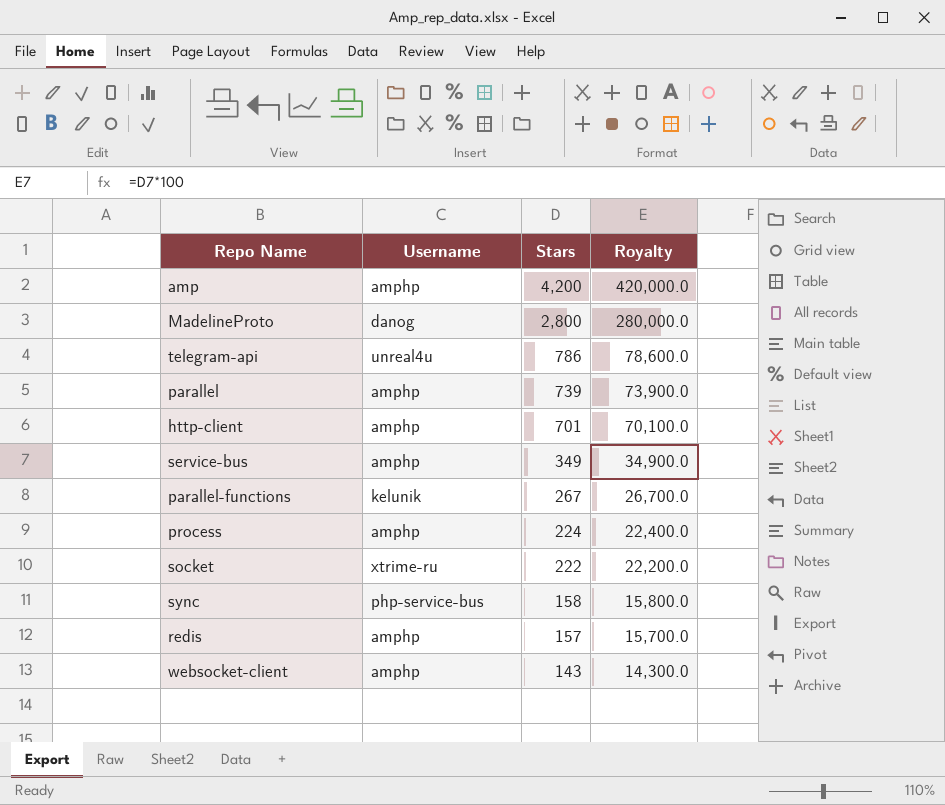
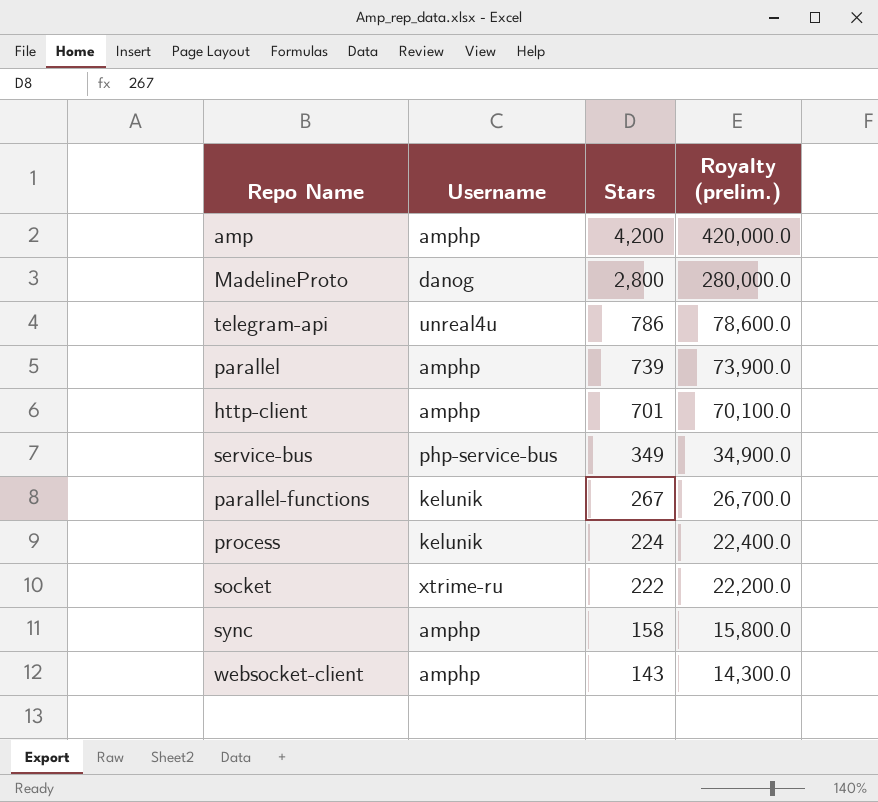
column name: Royalty -> Royalty (prelim.)
row redis: amphp | 157 | 15,700.0 -> none
service-bus | Username: amphp -> php-service-bus
process | Username: amphp -> kelunik
sync | Username: php-service-bus -> amphp

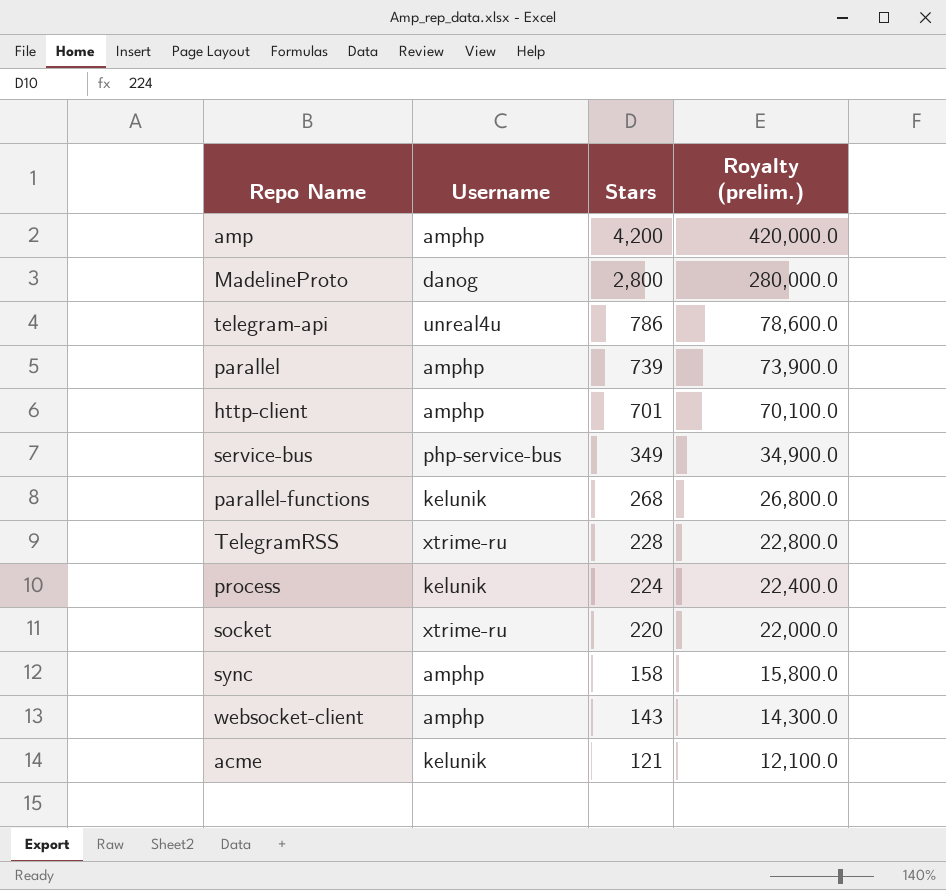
parallel-functions | Stars: 267 -> 268
parallel-functions | Royalty (prelim.): 26,700.0 -> 26,800.0
row TelegramRSS: none -> xtrime-ru | 228 | 22,800.0
socket | Stars: 222 -> 220
socket | Royalty (prelim.): 22,200.0 -> 22,000.0
row acme: none -> kelunik | 121 | 12,100.0

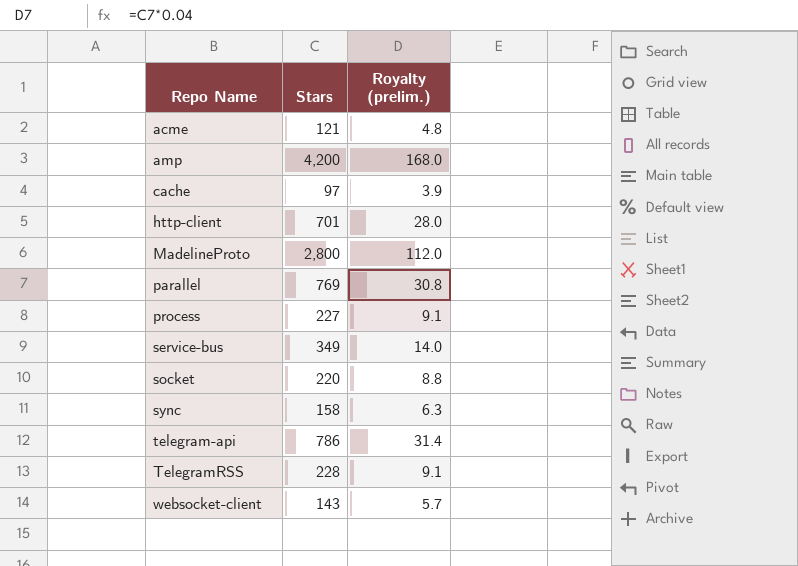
row order: Stars descending -> Repo Name ascending
column Username | position: 2 -> none
column Royalty (prelim.) | formula: [Stars] * 100 -> [Stars] * 0.04
row parallel-functions: kelunik | 268 | 26,800.0 -> none
row cache: none -> 97 | 3.9
parallel | Stars: 739 -> 769
process | Stars: 224 -> 227

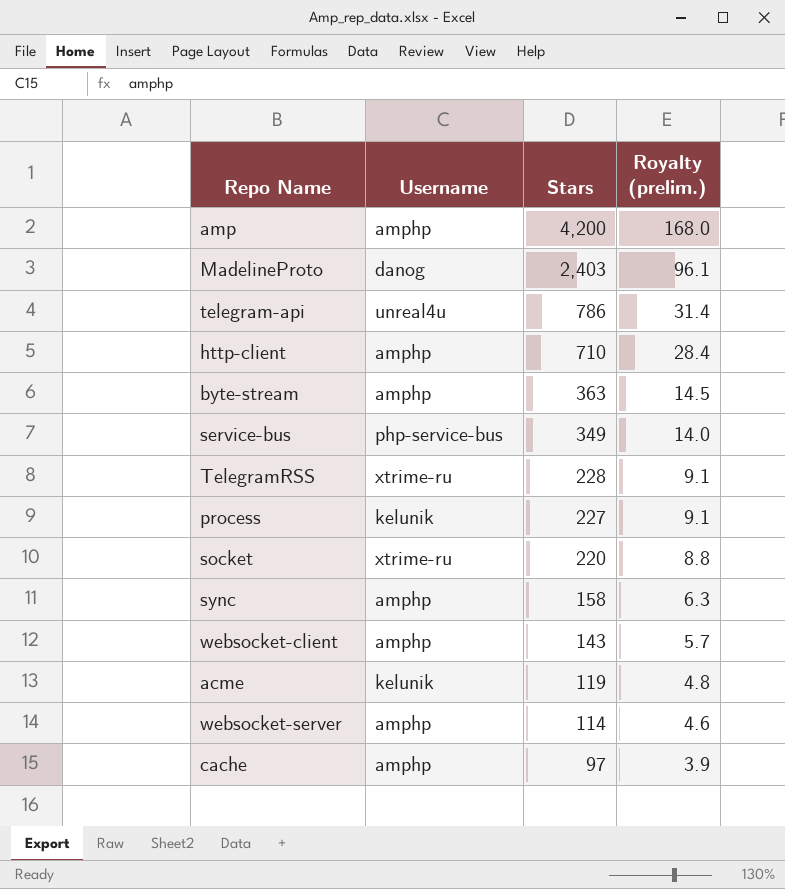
row order: Repo Name ascending -> Stars descending
column Username | position: none -> 2
row parallel: 769 | 30.8 -> none
MadelineProto | Stars: 2,800 -> 2,403
MadelineProto | Royalty (prelim.): 112.0 -> 96.1
http-client | Stars: 701 -> 710
http-client | Royalty (prelim.): 28.0 -> 28.4
row byte-stream: none -> amphp | 363 | 14.5
acme | Stars: 121 -> 119
row websocket-server: none -> amphp | 114 | 4.6

